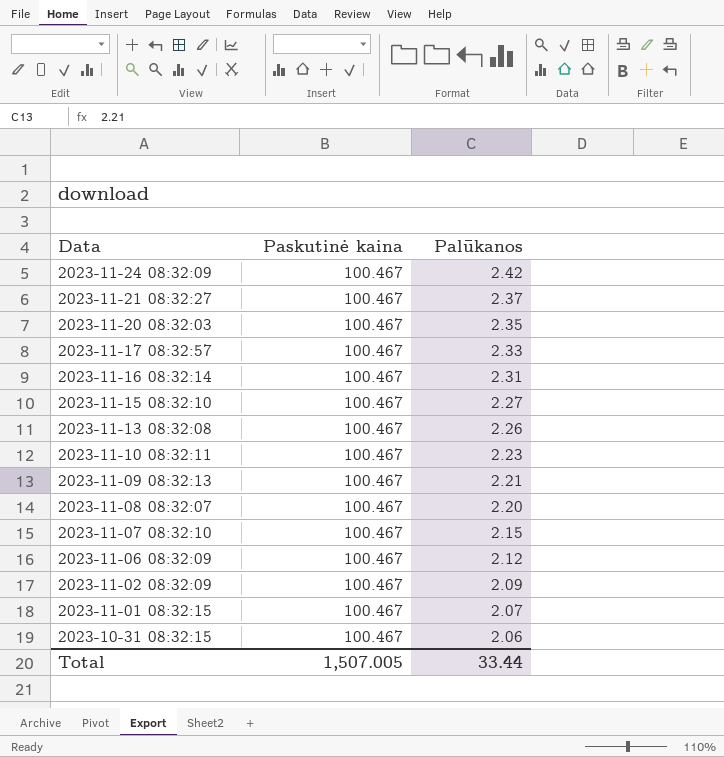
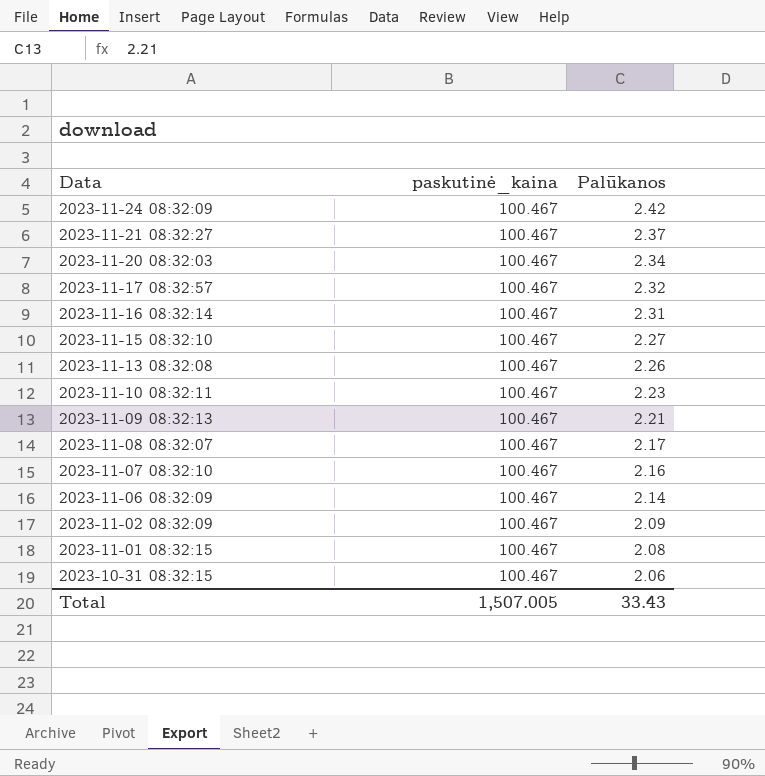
column name: Paskutinė kaina -> paskutinė_kaina
2023-11-20 08:32:03 | Palūkanos: 2.35 -> 2.34
2023-11-17 08:32:57 | Palūkanos: 2.33 -> 2.32
2023-11-08 08:32:07 | Palūkanos: 2.20 -> 2.17
2023-11-07 08:32:10 | Palūkanos: 2.15 -> 2.16
2023-11-06 08:32:09 | Palūkanos: 2.12 -> 2.14
2023-11-01 08:32:15 | Palūkanos: 2.07 -> 2.08
Total | Palūkanos: 33.44 -> 33.43

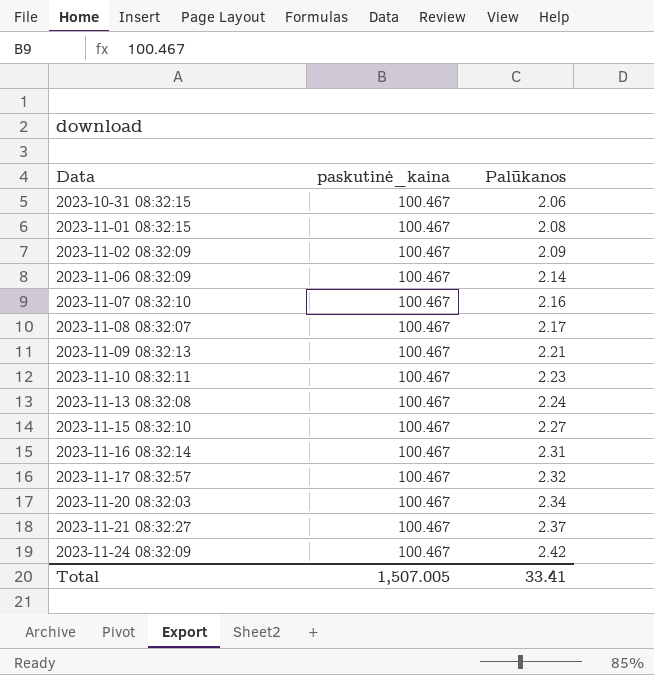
row order: Data descending -> Data ascending
2023-11-13 08:32:08 | Palūkanos: 2.26 -> 2.24
Total | Palūkanos: 33.43 -> 33.41

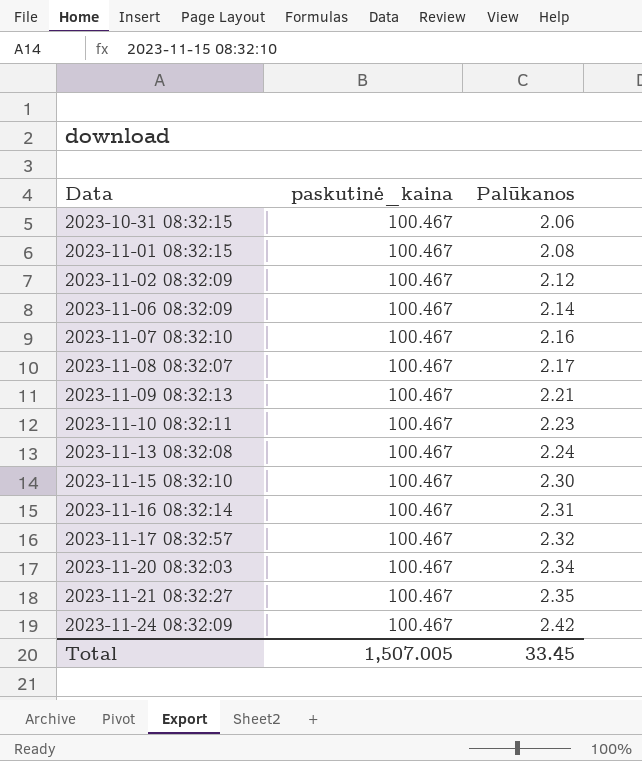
2023-11-02 08:32:09 | Palūkanos: 2.09 -> 2.12
2023-11-15 08:32:10 | Palūkanos: 2.27 -> 2.30
2023-11-21 08:32:27 | Palūkanos: 2.37 -> 2.35
Total | Palūkanos: 33.41 -> 33.45

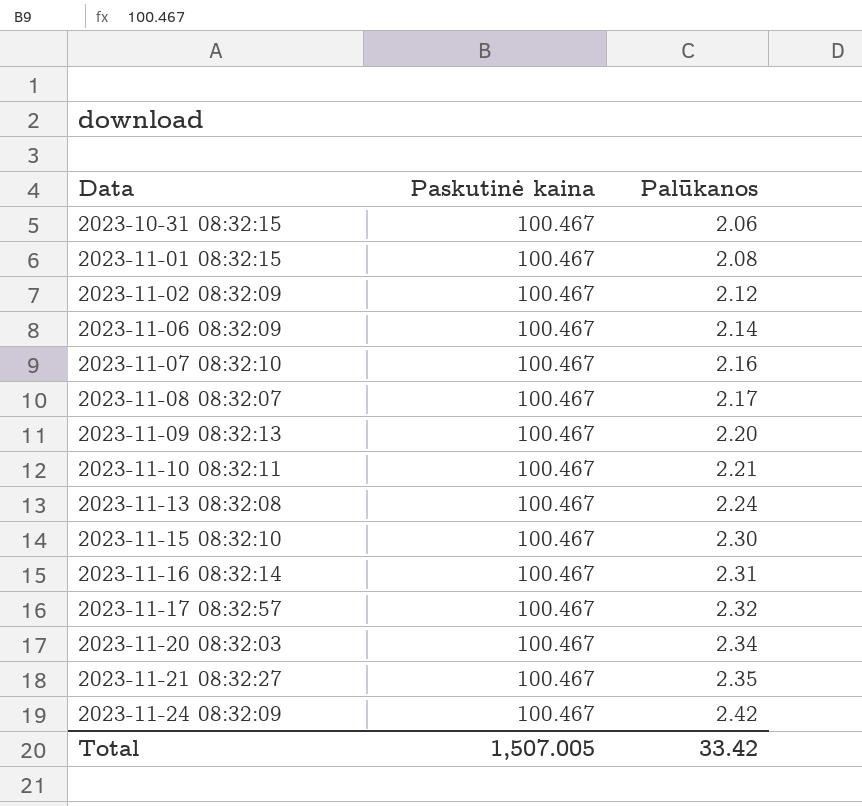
column name: paskutinė_kaina -> Paskutinė kaina
2023-11-09 08:32:13 | Palūkanos: 2.21 -> 2.20
2023-11-10 08:32:11 | Palūkanos: 2.23 -> 2.21
Total | Palūkanos: 33.45 -> 33.42

